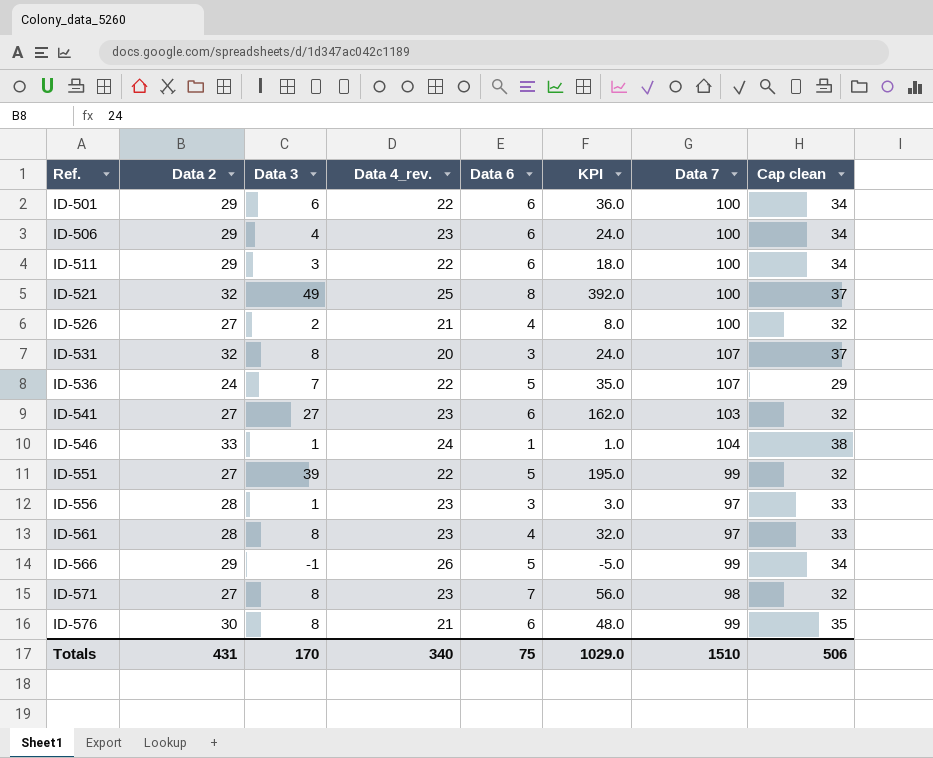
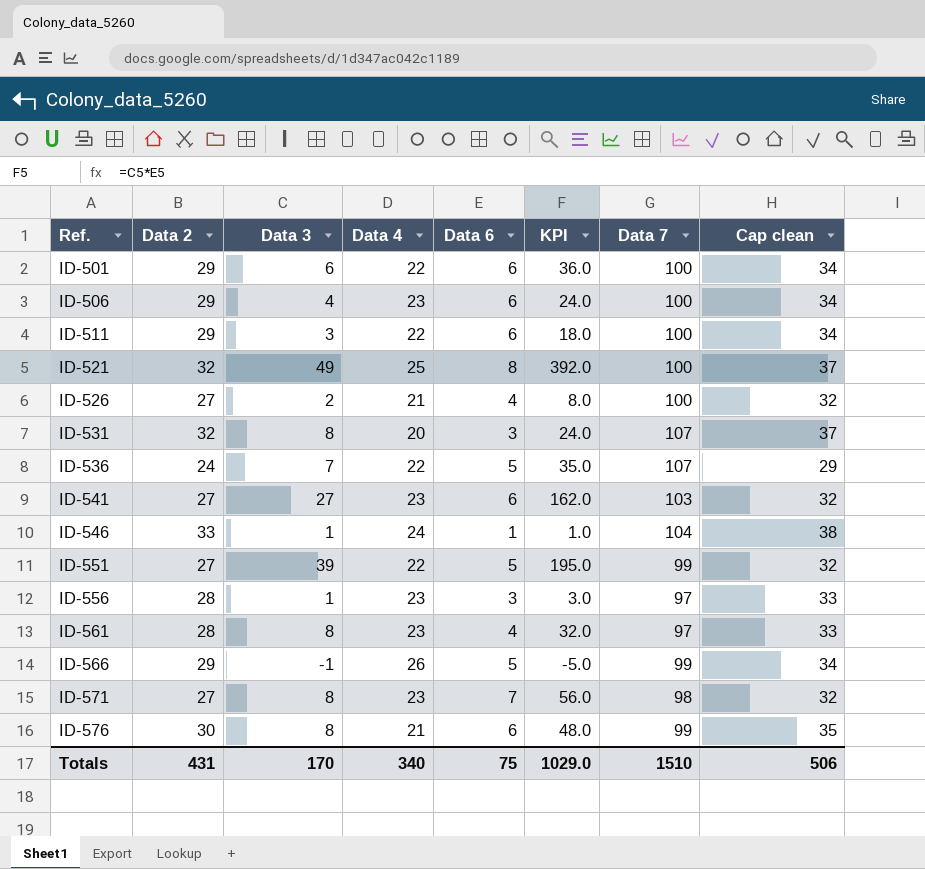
column name: Data 4_rev. -> Data 4

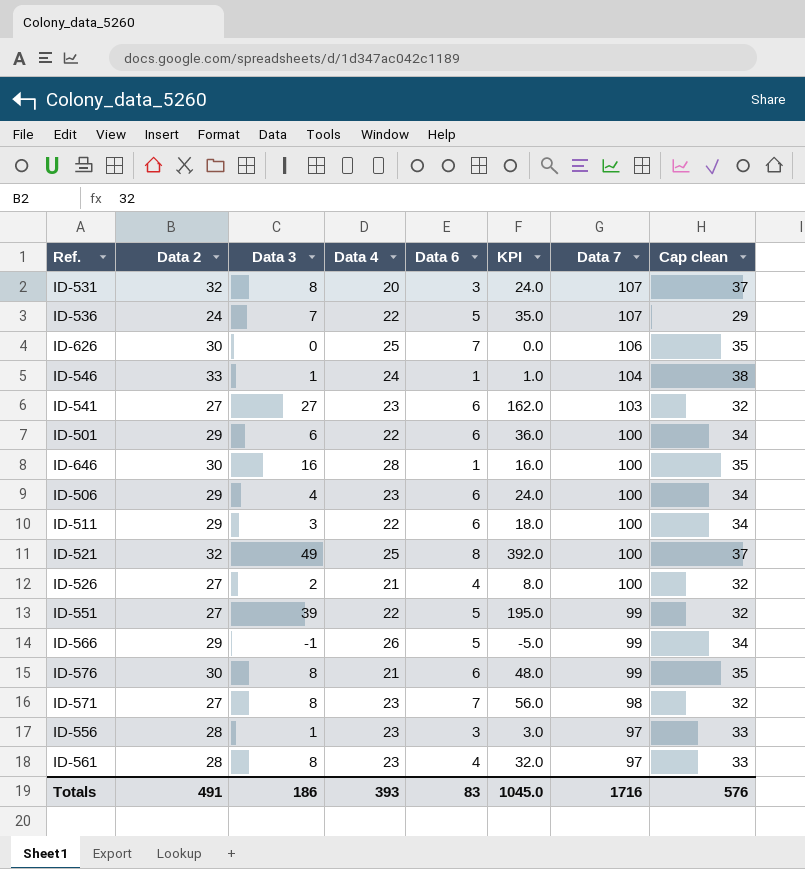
row order: Ref. ascending -> Data 7 descending
row ID-626: none -> 30 | 0 | 25 | 7 | 0.0 | 106 | 35
row ID-646: none -> 30 | 16 | 28 | 1 | 16.0 | 100 | 35
Totals | Data 2: 431 -> 491
Totals | Data 3: 170 -> 186
Totals | Data 4: 340 -> 393
Totals | Data 6: 75 -> 83
Totals | KPI: 1029.0 -> 1045.0
Totals | Data 7: 1510 -> 1716
Totals | Cap clean: 506 -> 576

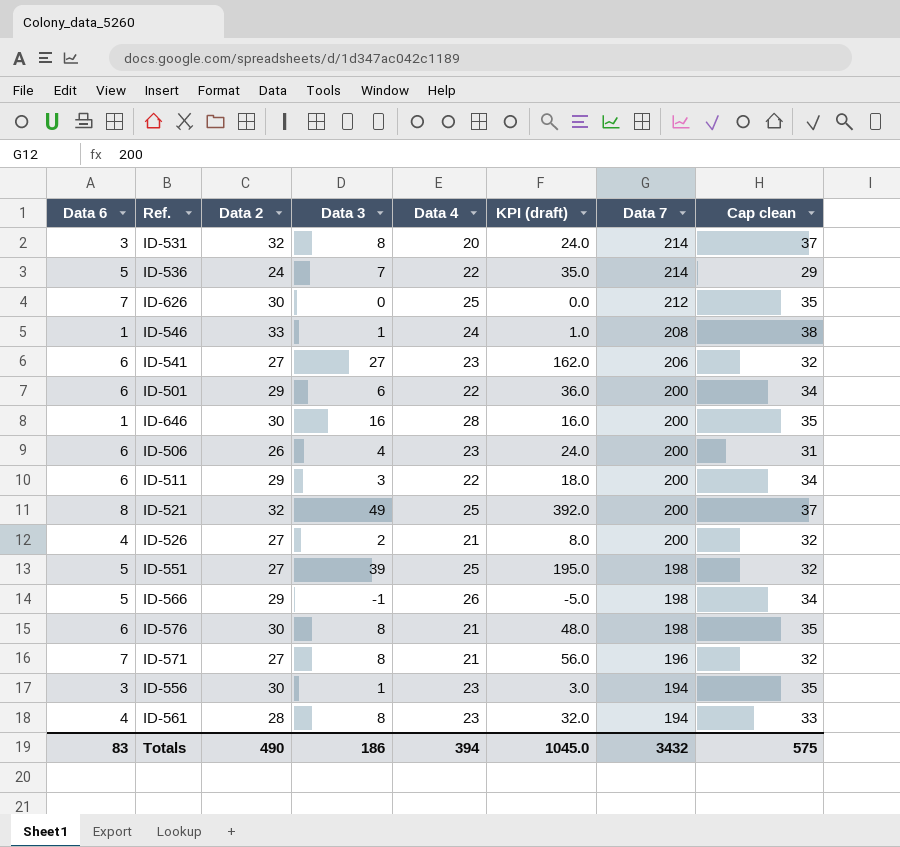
column Data 6 | position: 5 -> 1
column name: KPI -> KPI (draft)
ID-531 | Data 7: 107 -> 214
ID-536 | Data 7: 107 -> 214
ID-626 | Data 7: 106 -> 212
ID-546 | Data 7: 104 -> 208
ID-541 | Data 7: 103 -> 206
ID-501 | Data 7: 100 -> 200
ID-646 | Data 7: 100 -> 200
ID-506 | Data 2: 29 -> 26
ID-506 | Data 7: 100 -> 200
ID-506 | Cap clean: 34 -> 31
ID-511 | Data 7: 100 -> 200
ID-521 | Data 7: 100 -> 200
ID-526 | Data 7: 100 -> 200
ID-551 | Data 4: 22 -> 25
ID-551 | Data 7: 99 -> 198
ID-566 | Data 7: 99 -> 198
ID-576 | Data 7: 99 -> 198
ID-571 | Data 4: 23 -> 21
ID-571 | Data 7: 98 -> 196
ID-556 | Data 2: 28 -> 30
ID-556 | Data 7: 97 -> 194
ID-556 | Cap clean: 33 -> 35
ID-561 | Data 7: 97 -> 194
Totals | Data 2: 491 -> 490
Totals | Data 4: 393 -> 394
Totals | Data 7: 1716 -> 3432
Totals | Cap clean: 576 -> 575

